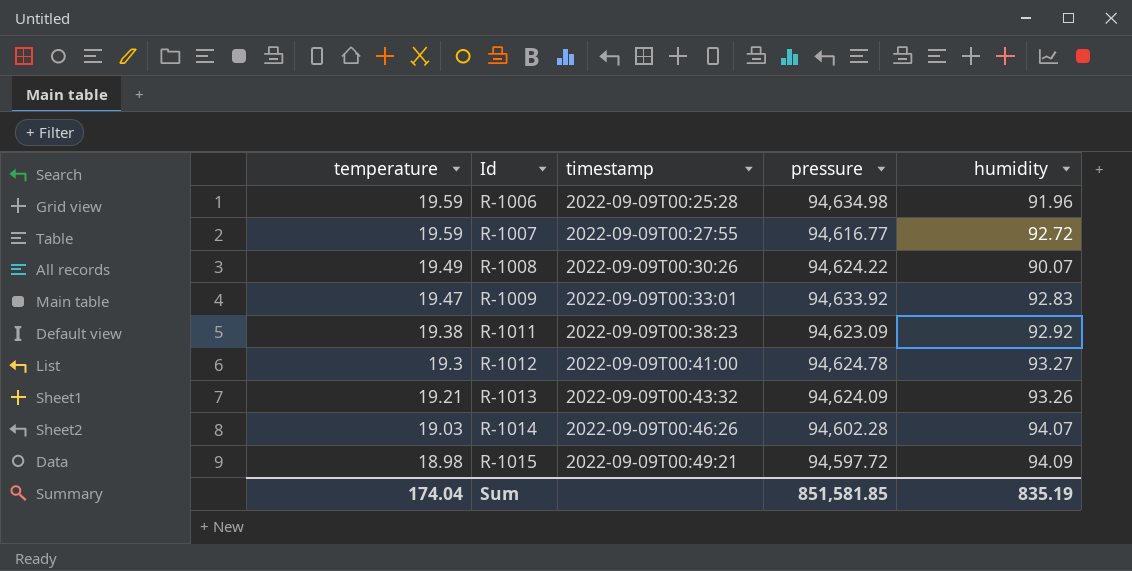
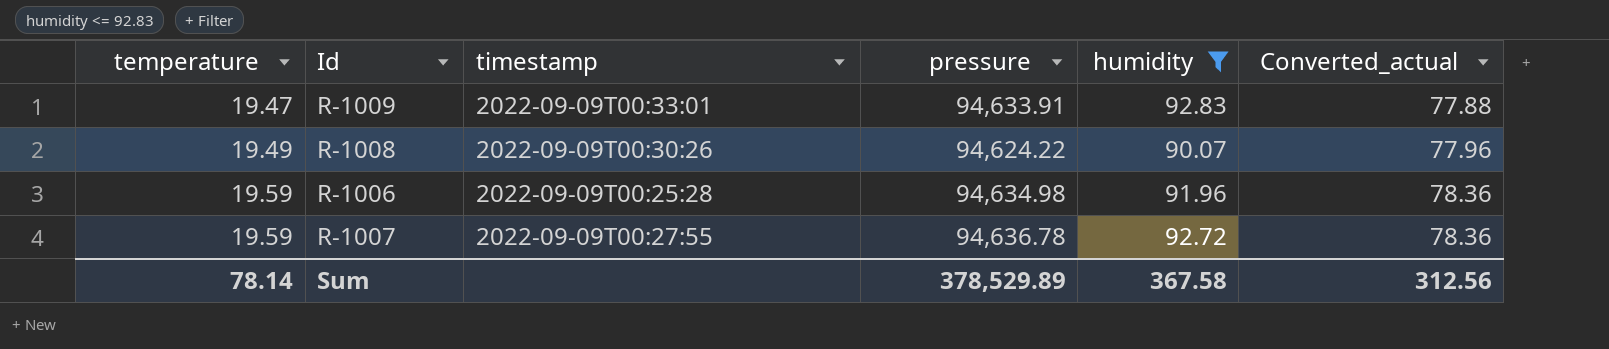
filter: none -> humidity <= 92.83
row order: temperature descending -> temperature ascending
column Converted_actual | formula: none -> [temperature] * 4
R-1009 | pressure: 94,633.92 -> 94,633.91
R-1007 | pressure: 94,616.77 -> 94,636.78
Sum | temperature: 174.04 -> 78.14
Sum | pressure: 851,581.85 -> 378,529.89
Sum | humidity: 835.19 -> 367.58

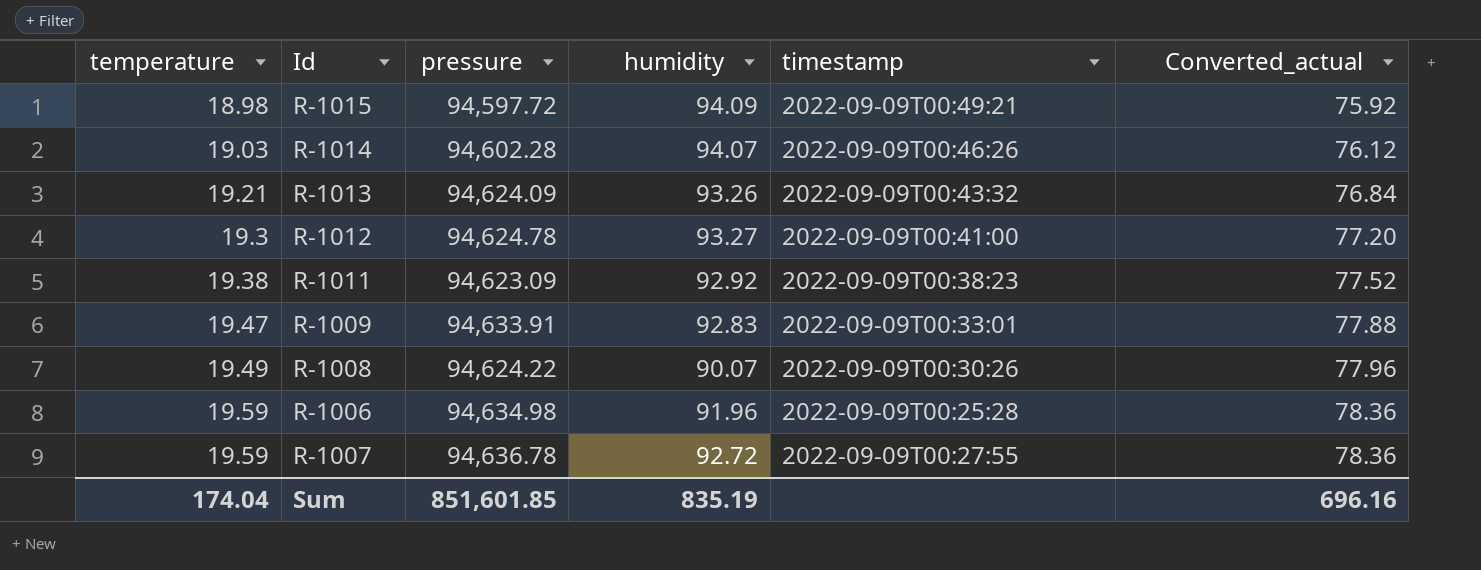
filter: humidity <= 92.83 -> none
column timestamp | position: 3 -> 5
Sum | temperature: 78.14 -> 174.04
Sum | pressure: 378,529.89 -> 851,601.85
Sum | humidity: 367.58 -> 835.19
Sum | Converted_actual: 312.56 -> 696.16

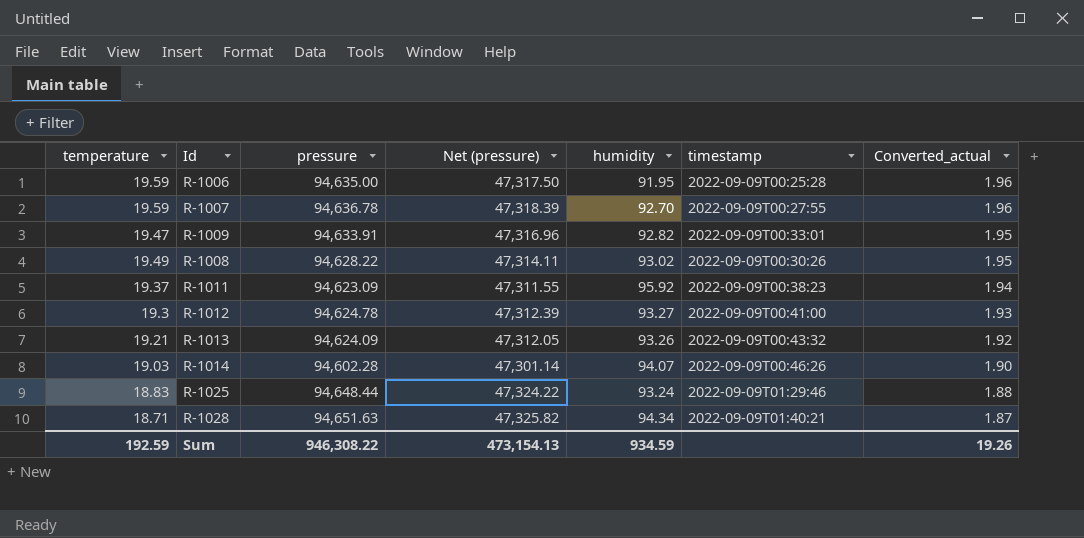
row order: temperature ascending -> Converted_actual descending
column Net (pressure) | formula: none -> [pressure] * 0.5
column Converted_actual | formula: [temperature] * 4 -> [temperature] * 0.1
row R-1015: 18.98 | 94,597.72 | 94.09 | 2022-09-09T00:49:21 | 75.92 -> none
R-1006 | pressure: 94,634.98 -> 94,635.00
R-1006 | humidity: 91.96 -> 91.95
R-1007 | humidity: 92.72 -> 92.70
R-1009 | humidity: 92.83 -> 92.82
R-1008 | pressure: 94,624.22 -> 94,628.22
R-1008 | humidity: 90.07 -> 93.02
R-1011 | temperature: 19.38 -> 19.37
R-1011 | humidity: 92.92 -> 95.92
row R-1025: none -> 18.83 | 94,648.44 | 47,324.22 | 93.24 | 2022-09-09T01:29:46 | 1.88
row R-1028: none -> 18.71 | 94,651.63 | 47,325.82 | 94.34 | 2022-09-09T01:40:21 | 1.87
Sum | temperature: 174.04 -> 192.59
Sum | pressure: 851,601.85 -> 946,308.22
Sum | humidity: 835.19 -> 934.59
Sum | Converted_actual: 696.16 -> 19.26

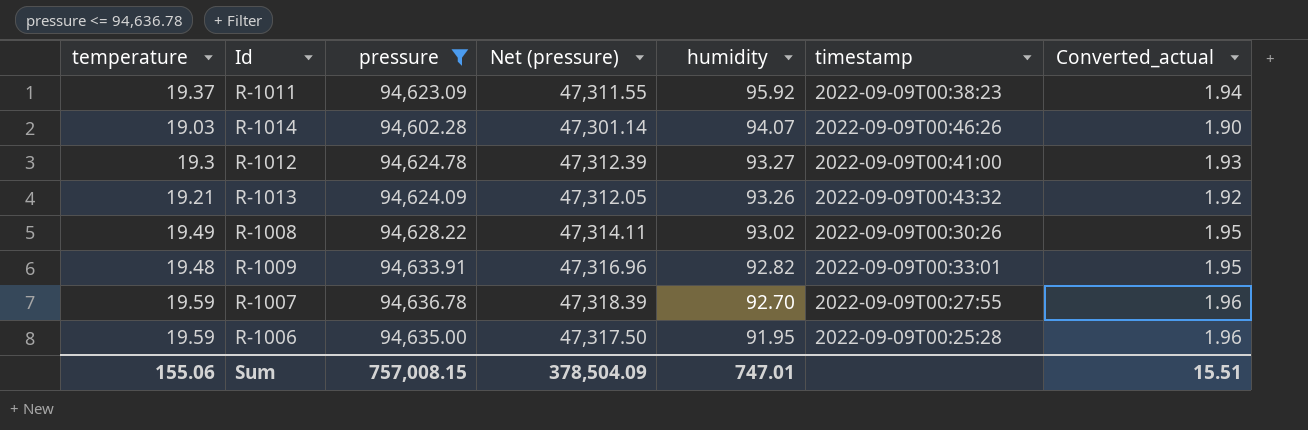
filter: none -> pressure <= 94,636.78
row order: Converted_actual descending -> humidity descending
R-1009 | temperature: 19.47 -> 19.48
Sum | temperature: 192.59 -> 155.06
Sum | pressure: 946,308.22 -> 757,008.15
Sum | Net (pressure): 473,154.13 -> 378,504.09
Sum | humidity: 934.59 -> 747.01
Sum | Converted_actual: 19.26 -> 15.51

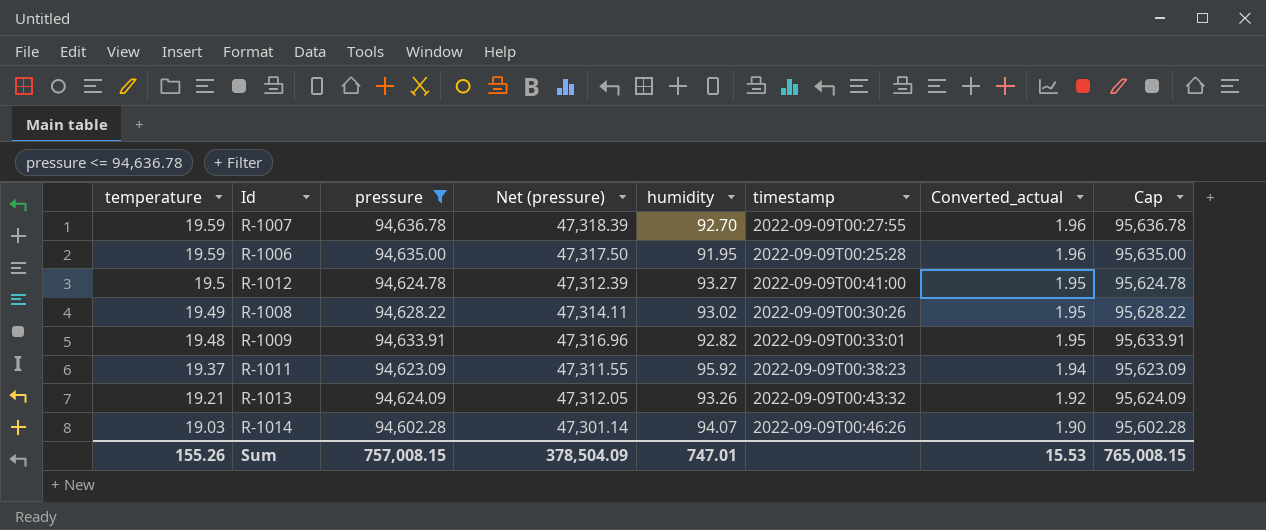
row order: humidity descending -> temperature descending
column Cap | formula: none -> [pressure] + 1000
R-1012 | temperature: 19.3 -> 19.5
R-1012 | Converted_actual: 1.93 -> 1.95
Sum | temperature: 155.06 -> 155.26
Sum | Converted_actual: 15.51 -> 15.53

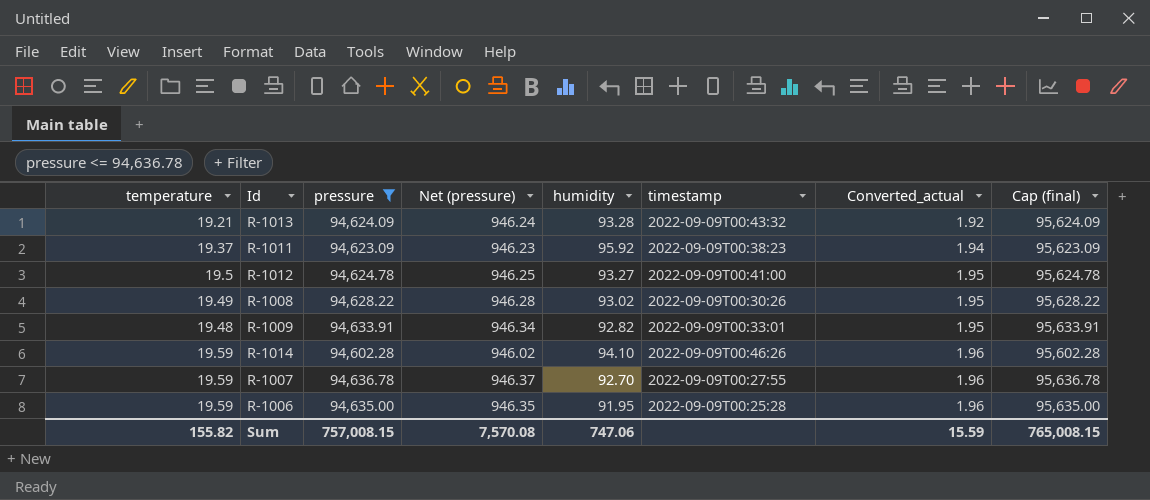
row order: temperature descending -> Converted_actual ascending
column Net (pressure) | formula: [pressure] * 0.5 -> [pressure] * 0.01
column name: Cap -> Cap (final)
R-1013 | humidity: 93.26 -> 93.28
R-1014 | temperature: 19.03 -> 19.59
R-1014 | humidity: 94.07 -> 94.10
R-1014 | Converted_actual: 1.90 -> 1.96
Sum | temperature: 155.26 -> 155.82
Sum | Net (pressure): 378,504.09 -> 7,570.08
Sum | humidity: 747.01 -> 747.06
Sum | Converted_actual: 15.53 -> 15.59

